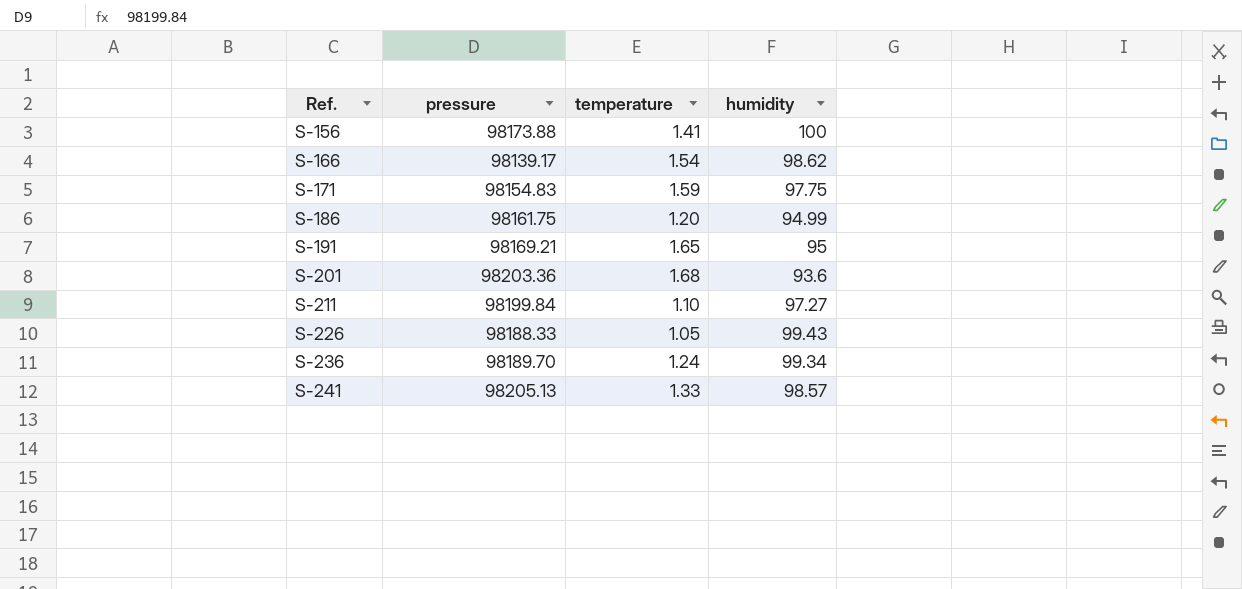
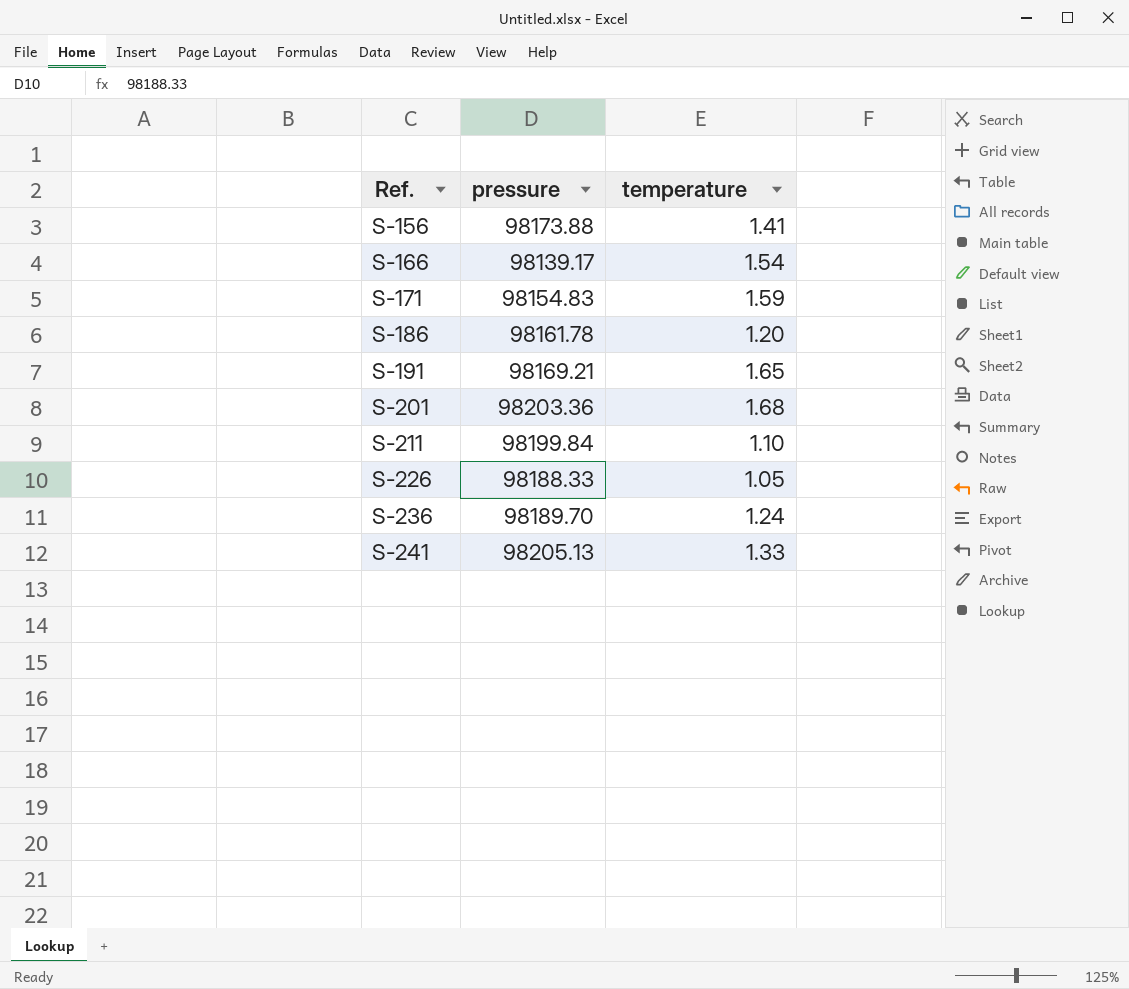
column humidity | position: 4 -> none
S-186 | pressure: 98161.75 -> 98161.78

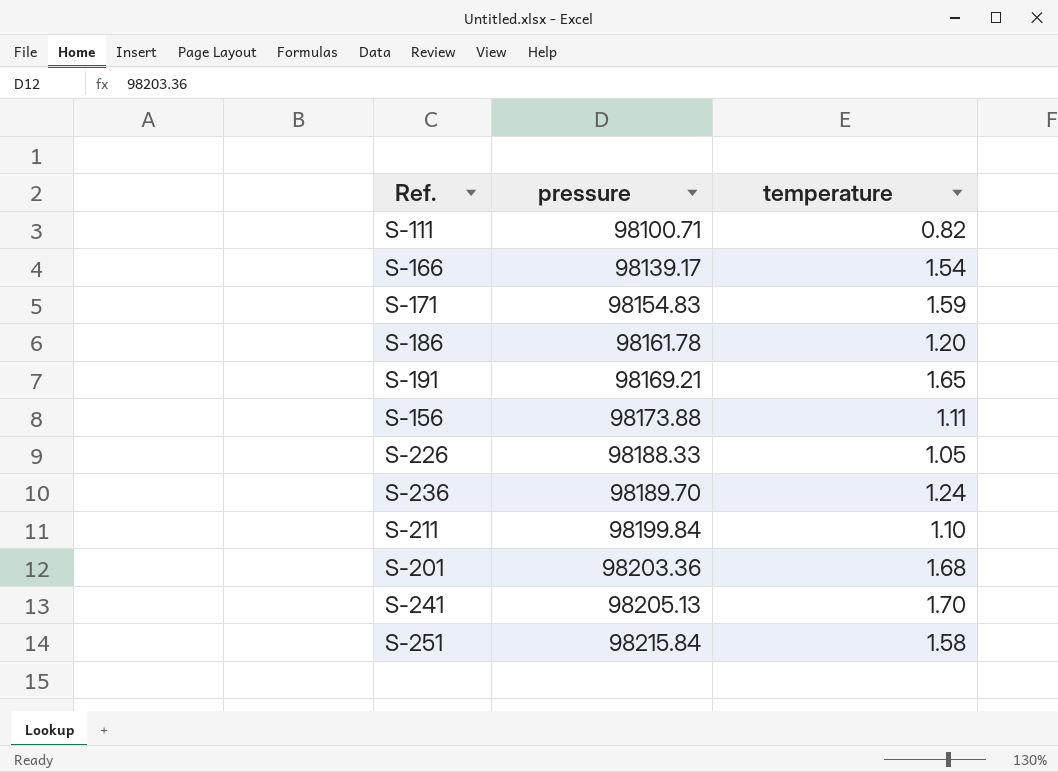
row order: Ref. ascending -> pressure ascending
row S-111: none -> 98100.71 | 0.82
S-156 | temperature: 1.41 -> 1.11
S-241 | temperature: 1.33 -> 1.70
row S-251: none -> 98215.84 | 1.58

